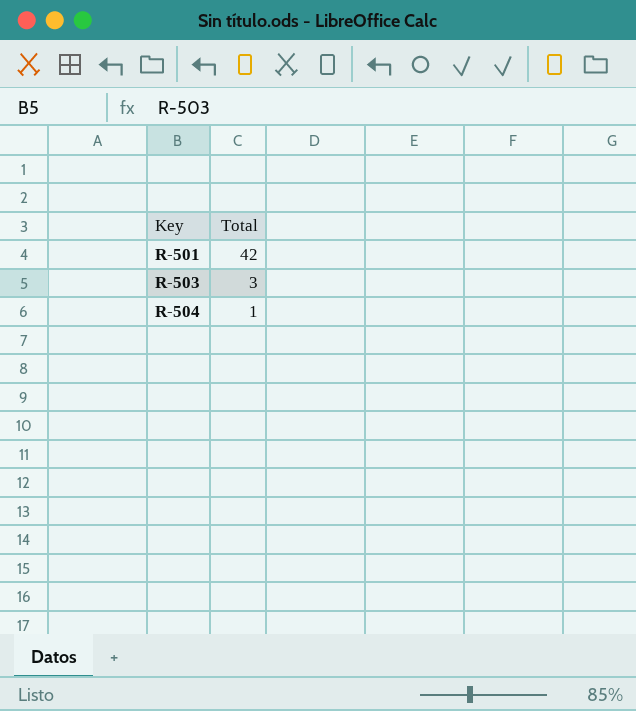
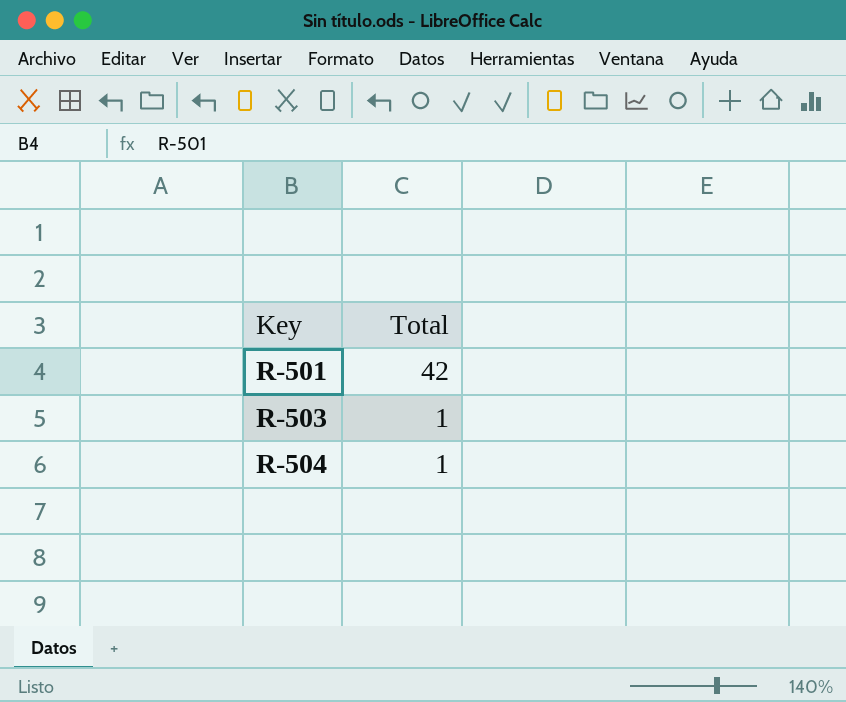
R-503 | Total: 3 -> 1

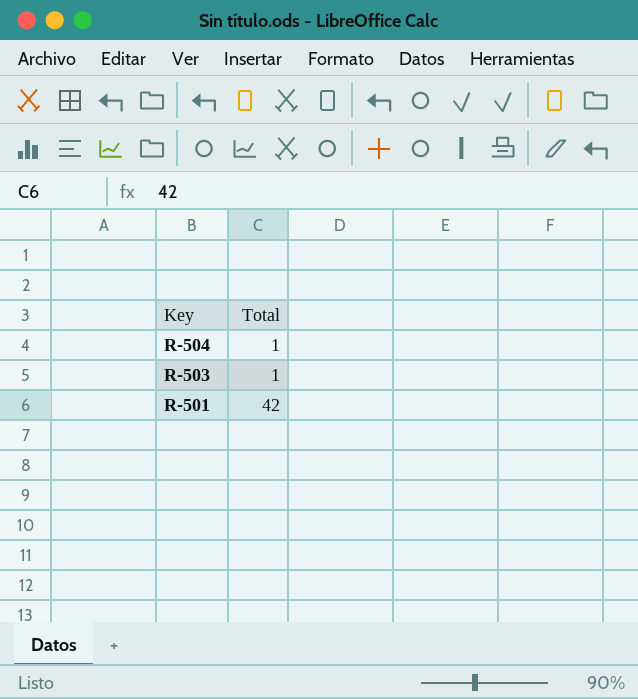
row order: Key ascending -> Key descending

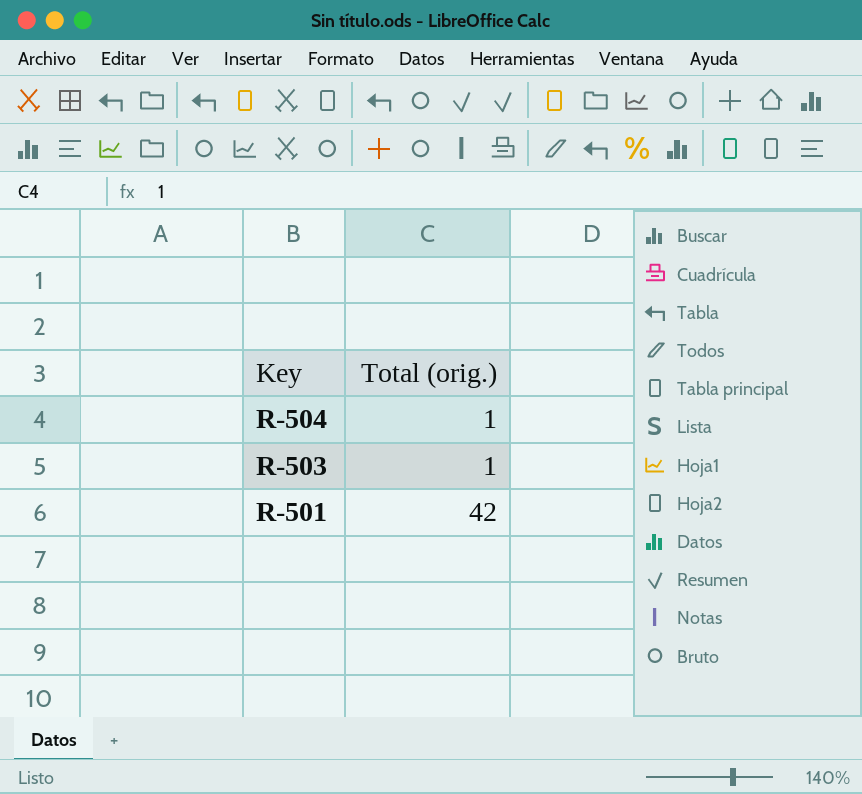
column name: Total -> Total (orig.)

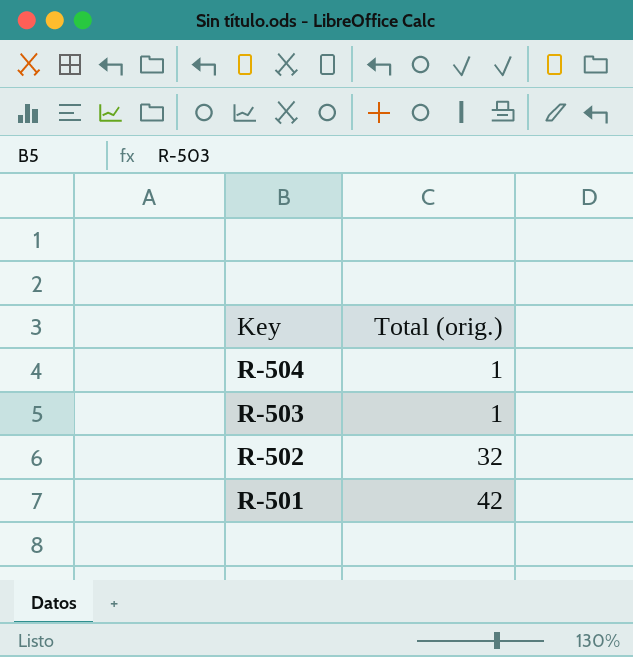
row R-502: none -> 32

